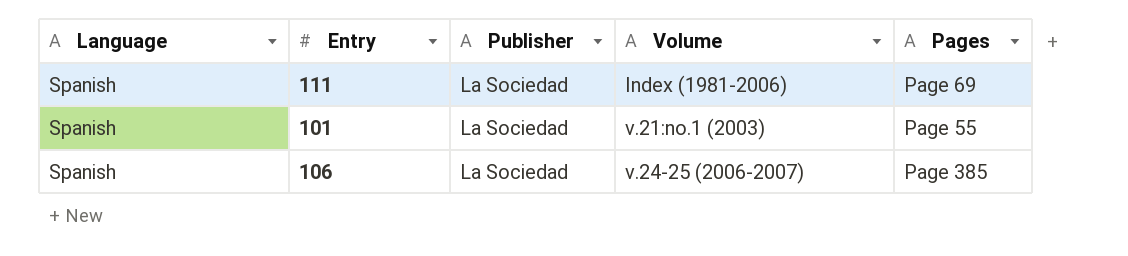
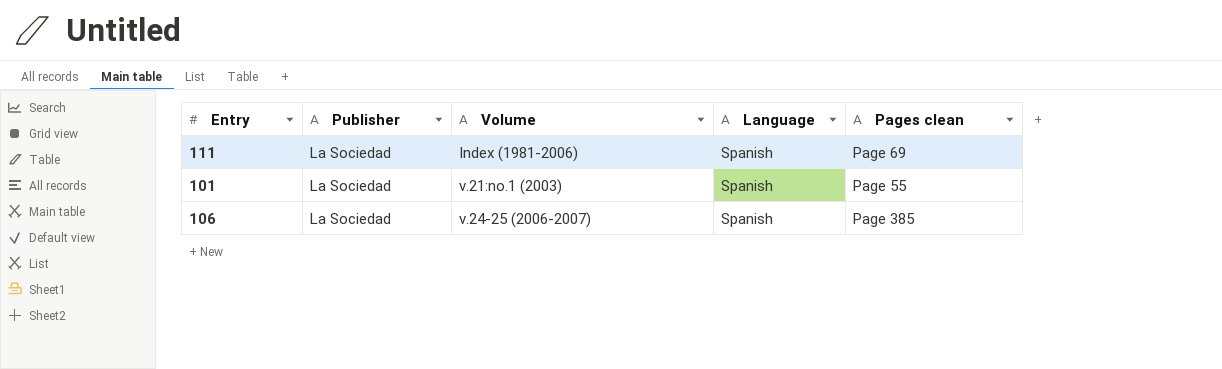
column Language | position: 1 -> 4
column name: Pages -> Pages clean

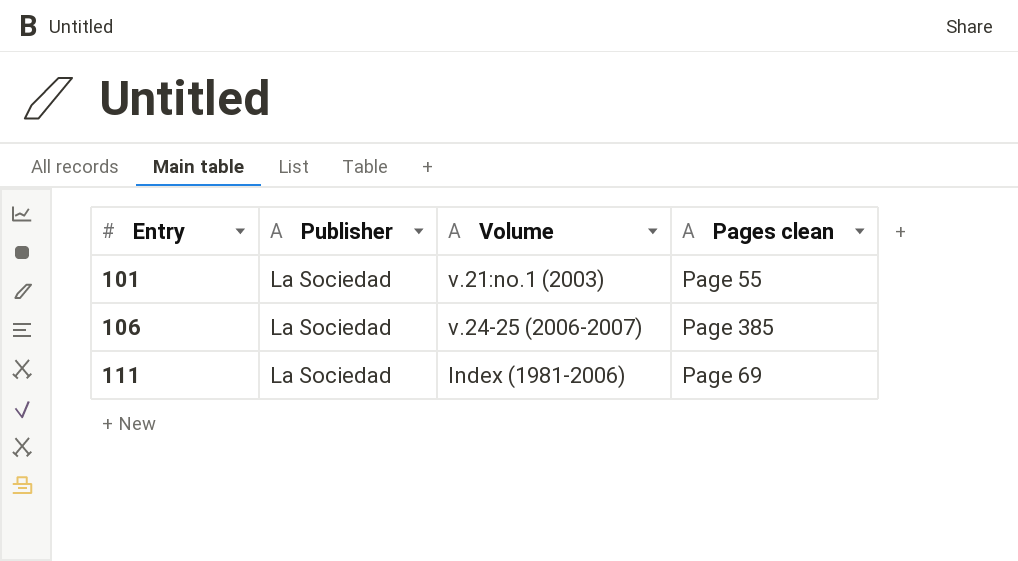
row order: Volume ascending -> Entry ascending
column Language | position: 4 -> none

